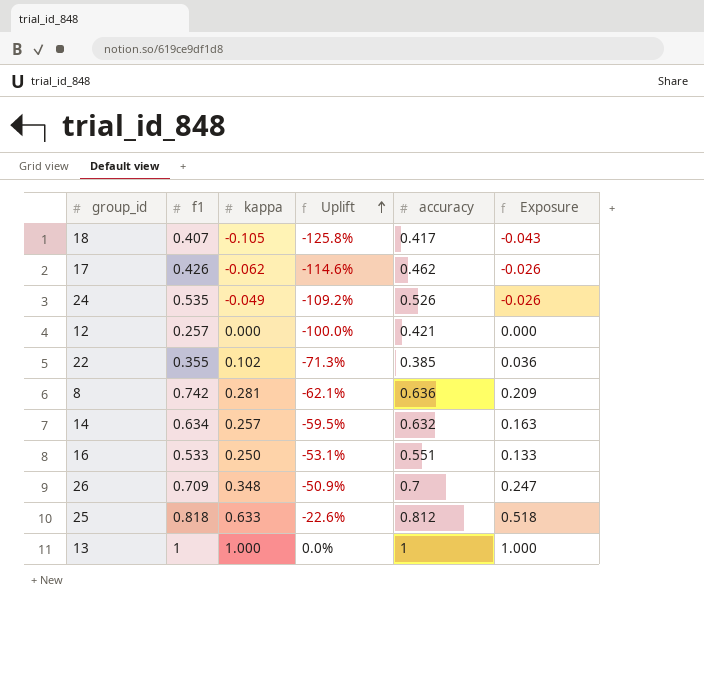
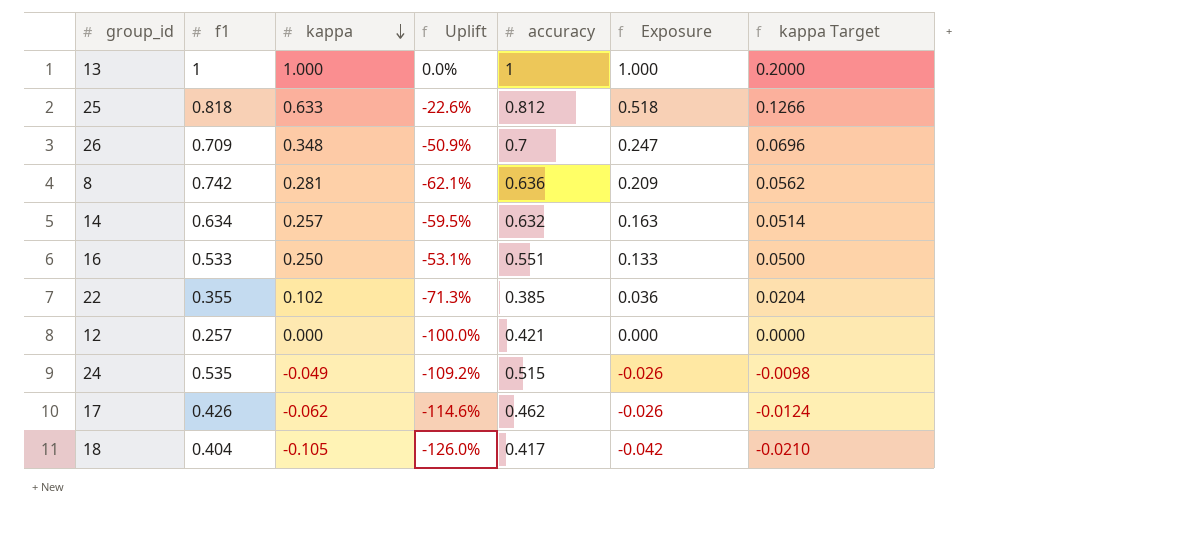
row order: Uplift ascending -> kappa descending
column kappa Target | formula: none -> [kappa] * 0.2
24 | accuracy: 0.526 -> 0.515
18 | f1: 0.407 -> 0.404
18 | Uplift: -125.8% -> -126.0%
18 | Exposure: -0.043 -> -0.042

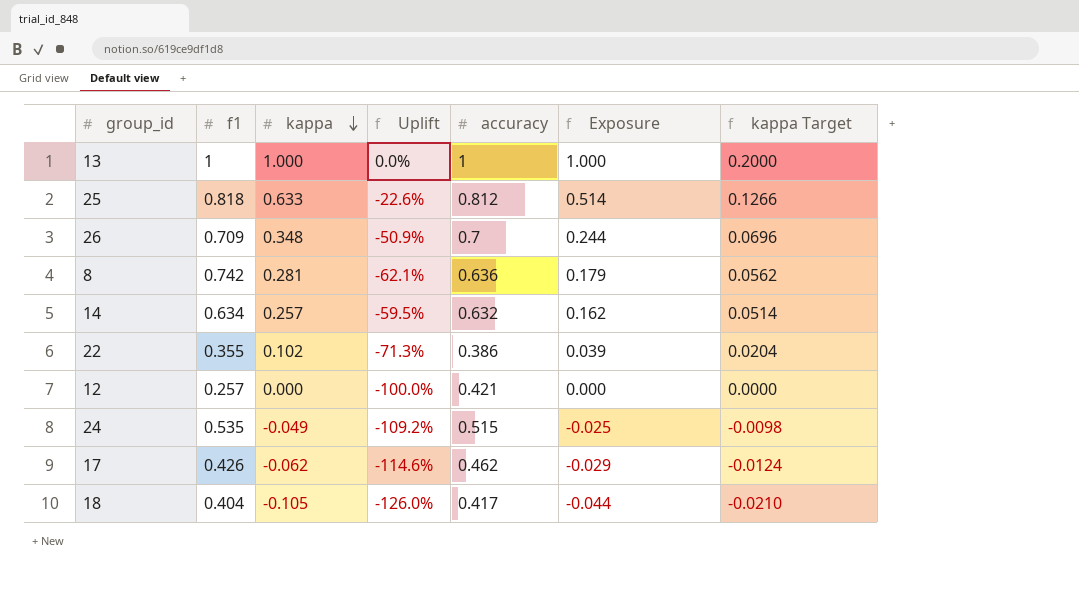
column Exposure | formula: [f1] * [kappa] -> [kappa] * [accuracy]
row 16: 0.533 | 0.250 | -53.1% | 0.551 | 0.133 | 0.0500 -> none
22 | accuracy: 0.385 -> 0.386

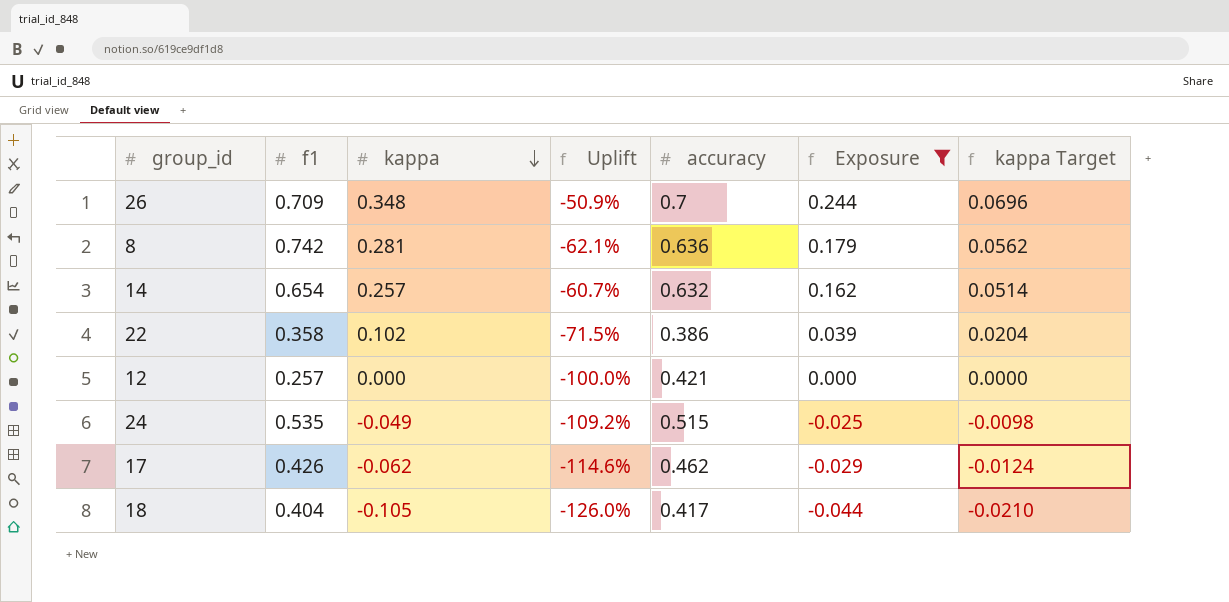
filter: none -> Exposure <= 0.244
14 | f1: 0.634 -> 0.654
14 | Uplift: -59.5% -> -60.7%
22 | f1: 0.355 -> 0.358
22 | Uplift: -71.3% -> -71.5%

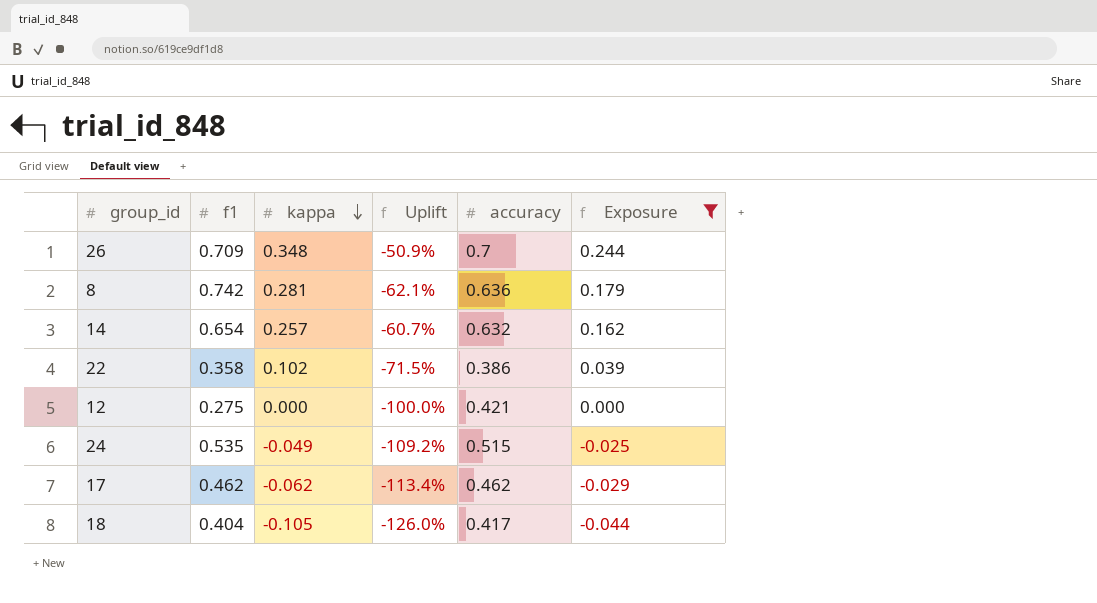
column kappa Target | formula: [kappa] * 0.2 -> none
12 | f1: 0.257 -> 0.275
17 | f1: 0.426 -> 0.462
17 | Uplift: -114.6% -> -113.4%

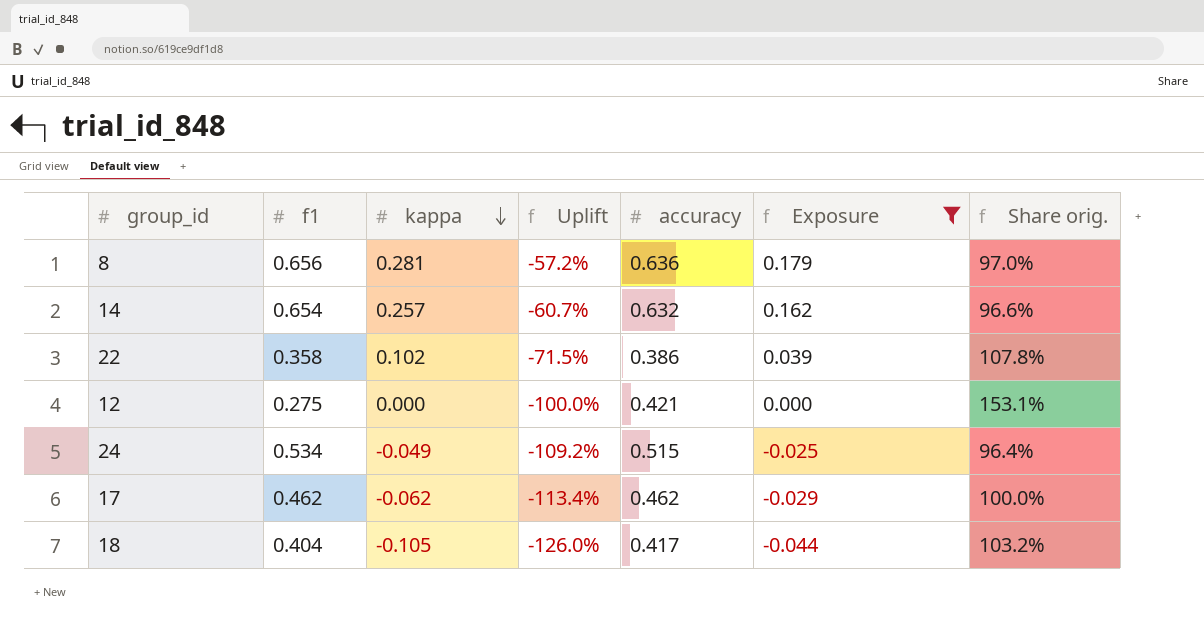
column Share orig. | formula: none -> [accuracy] / [f1]
row 26: 0.709 | 0.348 | -50.9% | 0.7 | 0.244 -> none
8 | f1: 0.742 -> 0.656
8 | Uplift: -62.1% -> -57.2%
24 | f1: 0.535 -> 0.534

